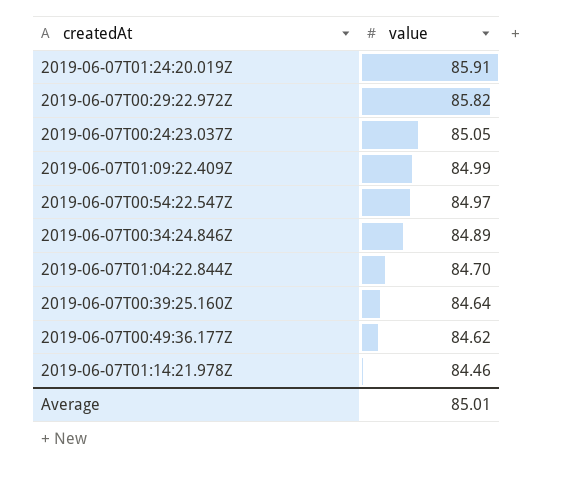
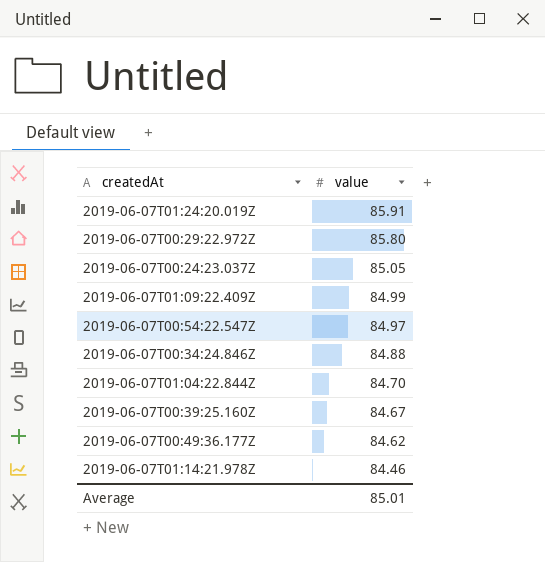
2019-06-07T00:29:22.972Z | value: 85.82 -> 85.80
2019-06-07T00:34:24.846Z | value: 84.89 -> 84.88
2019-06-07T00:39:25.160Z | value: 84.64 -> 84.67

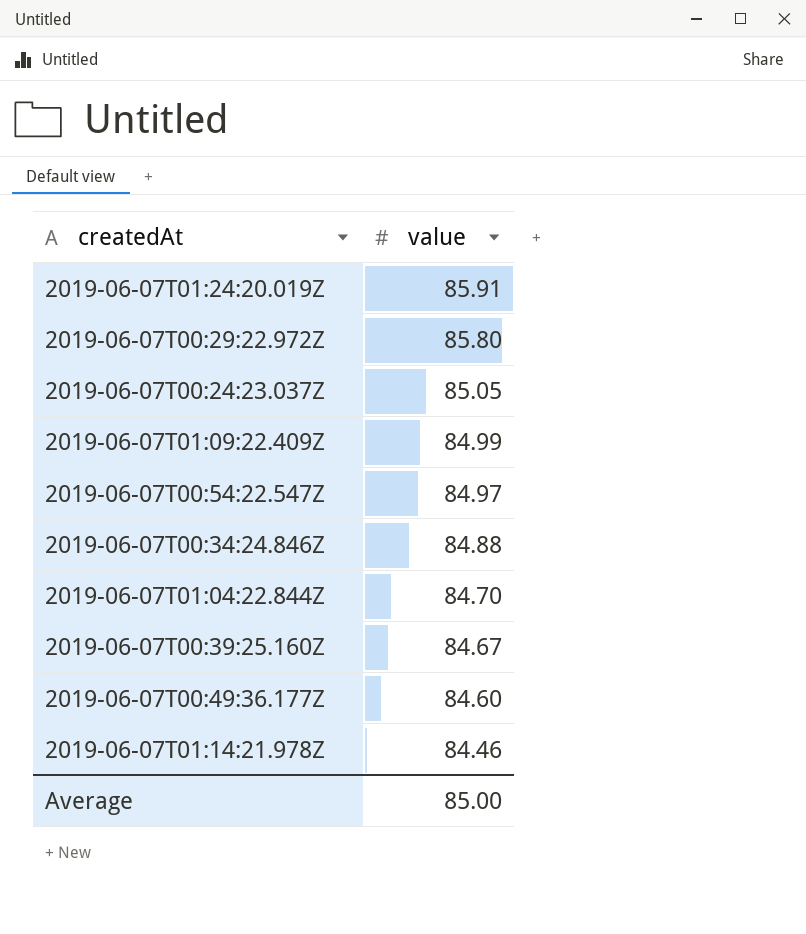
2019-06-07T00:49:36.177Z | value: 84.62 -> 84.60
Average | value: 85.01 -> 85.00

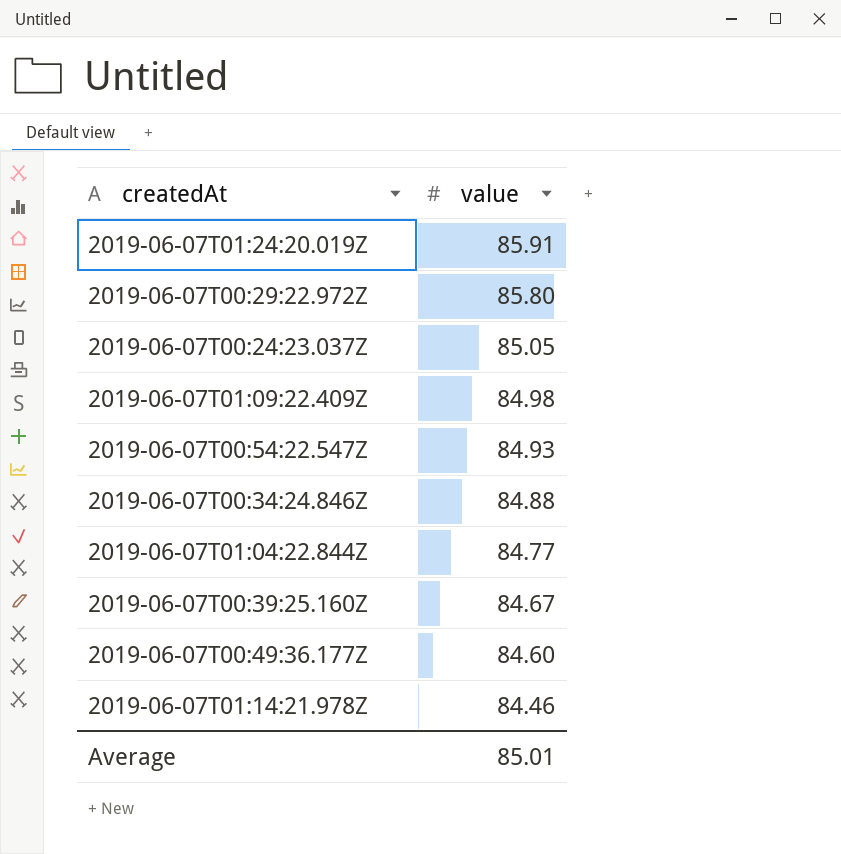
2019-06-07T01:09:22.409Z | value: 84.99 -> 84.98
2019-06-07T00:54:22.547Z | value: 84.97 -> 84.93
2019-06-07T01:04:22.844Z | value: 84.70 -> 84.77
Average | value: 85.00 -> 85.01

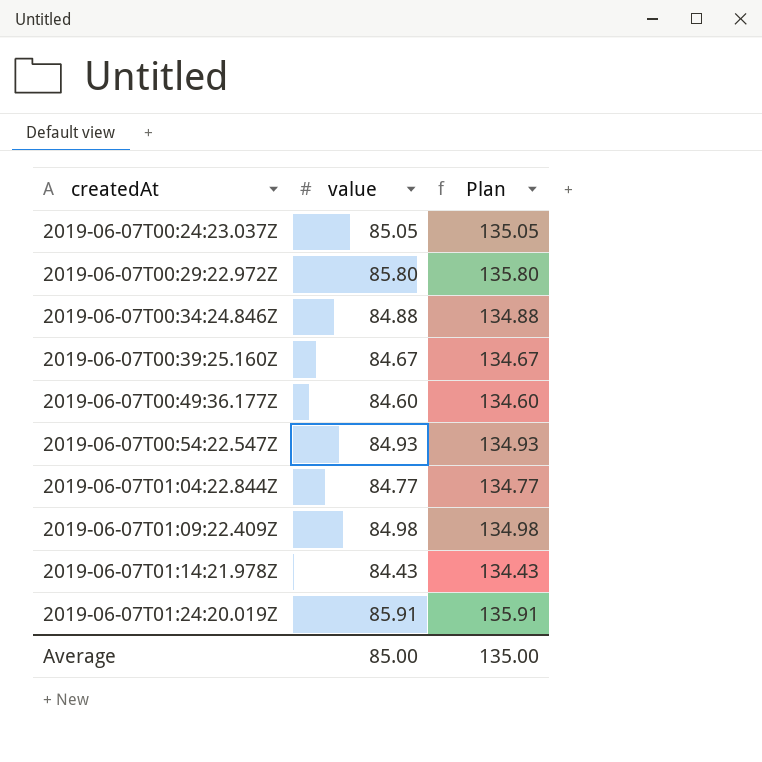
row order: value descending -> createdAt ascending
column Plan | formula: none -> [value] + 50
2019-06-07T01:14:21.978Z | value: 84.46 -> 84.43
Average | value: 85.01 -> 85.00

